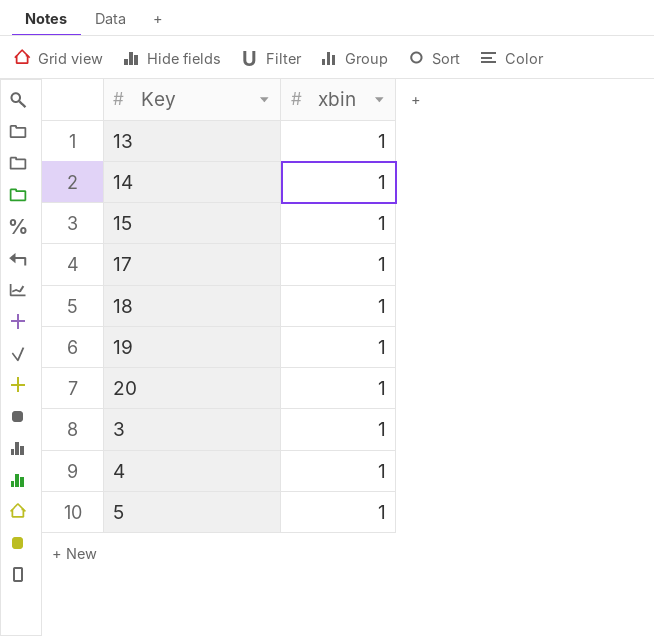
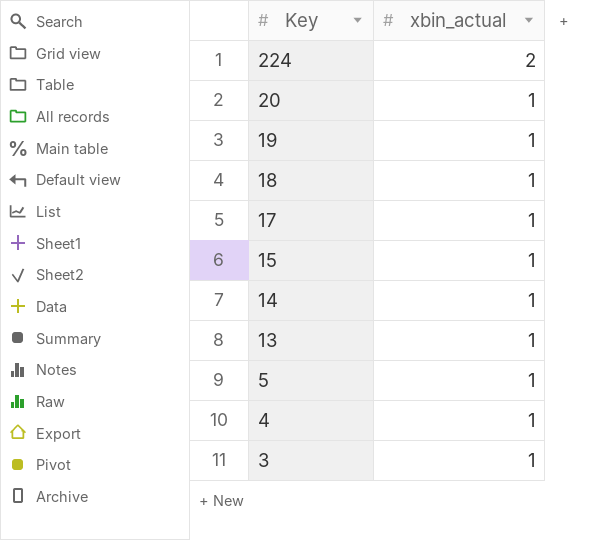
row order: none -> Key descending
column name: xbin -> xbin_actual
row 224: none -> 2

